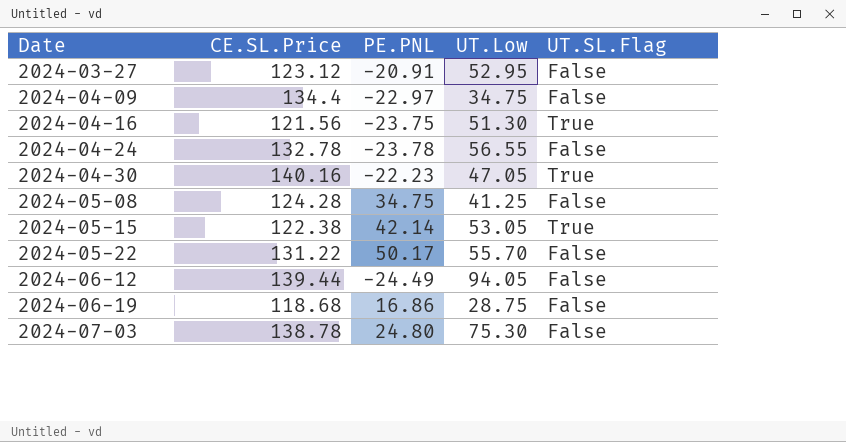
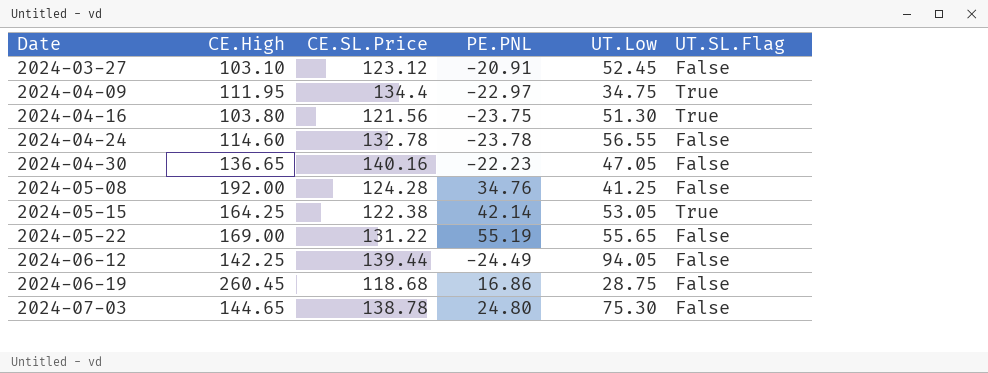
column CE.High | position: none -> 2
2024-03-27 | UT.Low: 52.95 -> 52.45
2024-04-09 | UT.SL.Flag: False -> True
2024-04-30 | UT.SL.Flag: True -> False
2024-05-08 | PE.PNL: 34.75 -> 34.76
2024-05-22 | PE.PNL: 50.17 -> 55.19
2024-05-22 | UT.Low: 55.70 -> 55.65

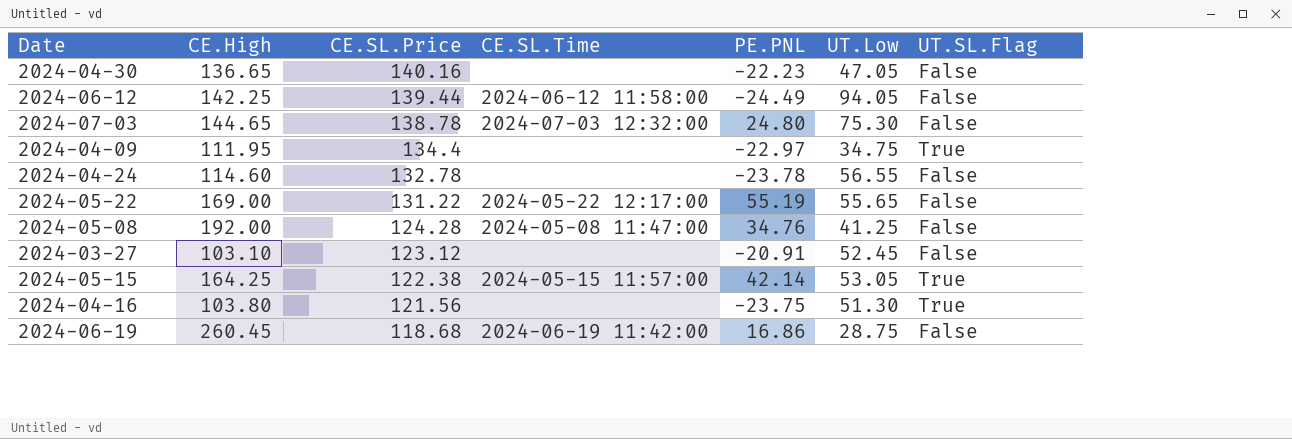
row order: Date ascending -> CE.SL.Price descending
column CE.SL.Time | position: none -> 4

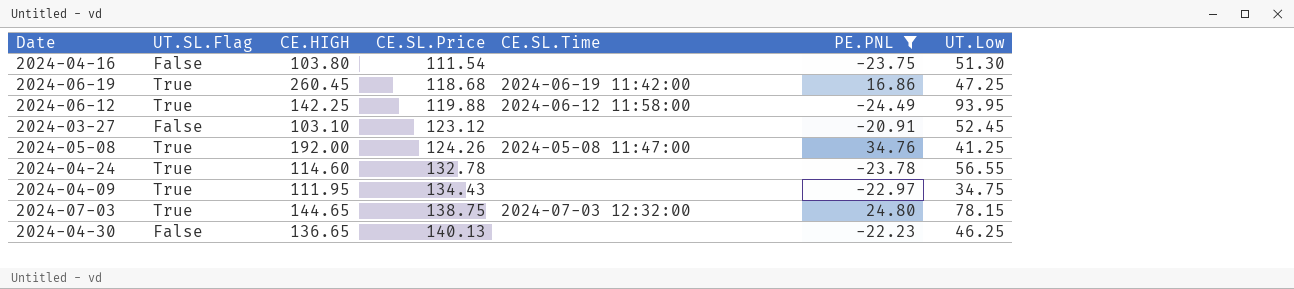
filter: none -> PE.PNL <= 34.76
row order: CE.SL.Price descending -> CE.SL.Price ascending
column UT.SL.Flag | position: 7 -> 2
column name: CE.High -> CE.HIGH
2024-04-16 | UT.SL.Flag: True -> False
2024-04-16 | CE.SL.Price: 121.56 -> 111.54
2024-06-19 | UT.SL.Flag: False -> True
2024-06-19 | UT.Low: 28.75 -> 47.25
2024-06-12 | UT.SL.Flag: False -> True
2024-06-12 | CE.SL.Price: 139.44 -> 119.88
2024-06-12 | UT.Low: 94.05 -> 93.95
2024-05-08 | UT.SL.Flag: False -> True
2024-05-08 | CE.SL.Price: 124.28 -> 124.26
2024-04-24 | UT.SL.Flag: False -> True
2024-04-09 | CE.SL.Price: 134.4 -> 134.43
2024-07-03 | UT.SL.Flag: False -> True
2024-07-03 | CE.SL.Price: 138.78 -> 138.75
2024-07-03 | UT.Low: 75.30 -> 78.15
2024-04-30 | CE.SL.Price: 140.16 -> 140.13
2024-04-30 | UT.Low: 47.05 -> 46.25

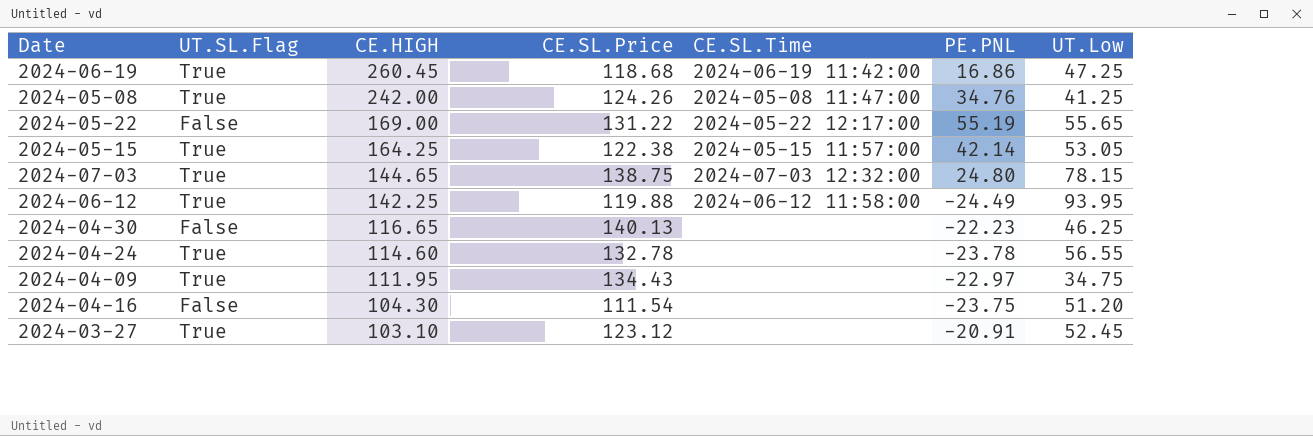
filter: PE.PNL <= 34.76 -> none
row order: CE.SL.Price ascending -> CE.HIGH descending
2024-05-08 | CE.HIGH: 192.00 -> 242.00
2024-04-30 | CE.HIGH: 136.65 -> 116.65
2024-04-16 | CE.HIGH: 103.80 -> 104.30
2024-04-16 | UT.Low: 51.30 -> 51.20
2024-03-27 | UT.SL.Flag: False -> True

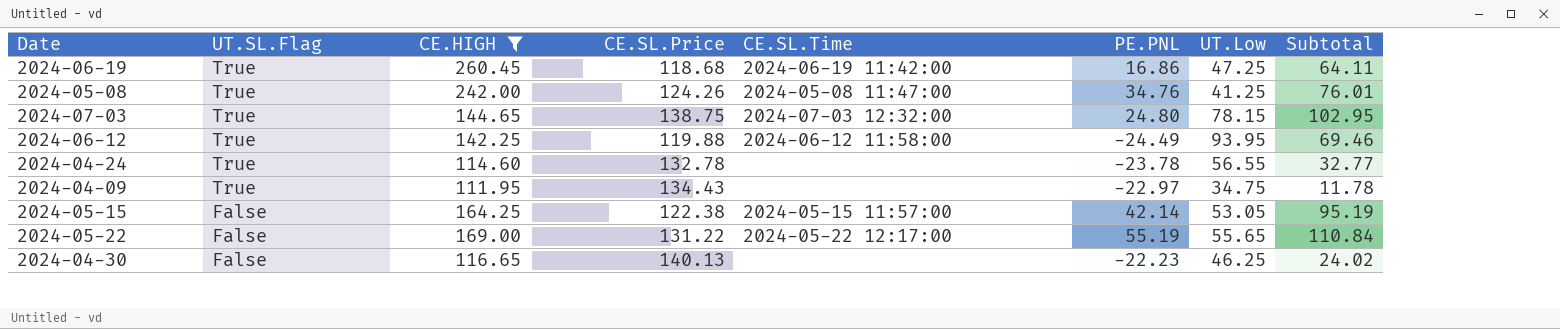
filter: none -> CE.HIGH >= 111.95
row order: CE.HIGH descending -> UT.SL.Flag descending
column Subtotal | formula: none -> [PE.PNL] + [UT.Low]
2024-05-15 | UT.SL.Flag: True -> False

